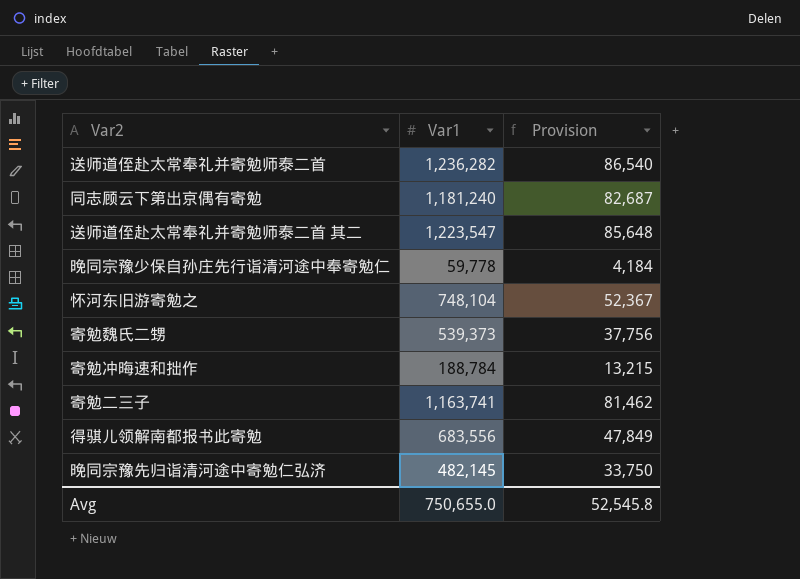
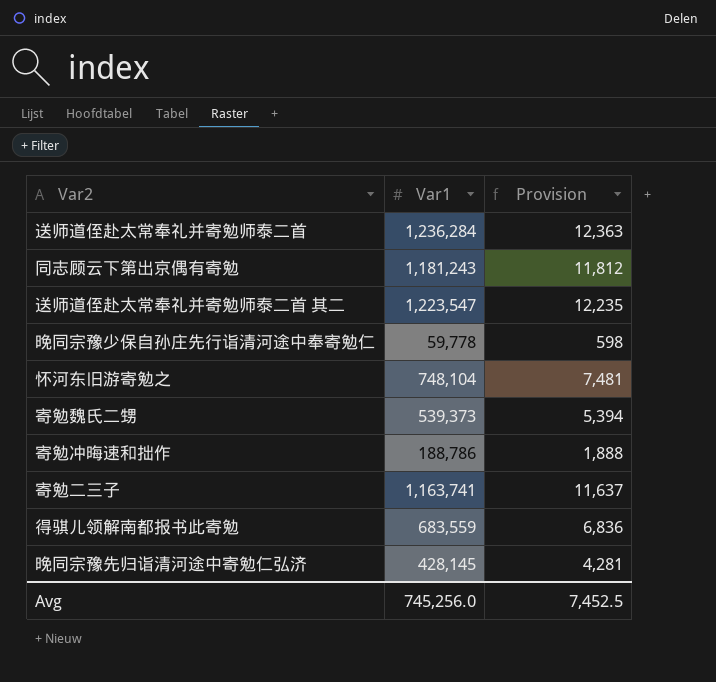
column Provision | formula: [Var1] * 0.07 -> [Var1] * 0.01
送师道侄赴太常奉礼并寄勉师泰二首 | Var1: 1,236,282 -> 1,236,284
同志顾云下第出京偶有寄勉 | Var1: 1,181,240 -> 1,181,243
寄勉冲晦速和拙作 | Var1: 188,784 -> 188,786
得骐儿领解南都报书此寄勉 | Var1: 683,556 -> 683,559
晚同宗豫先归诣清河途中寄勉仁弘济 | Var1: 482,145 -> 428,145
Avg | Var1: 750,655.0 -> 745,256.0
Avg | Provision: 52,545.8 -> 7,452.5

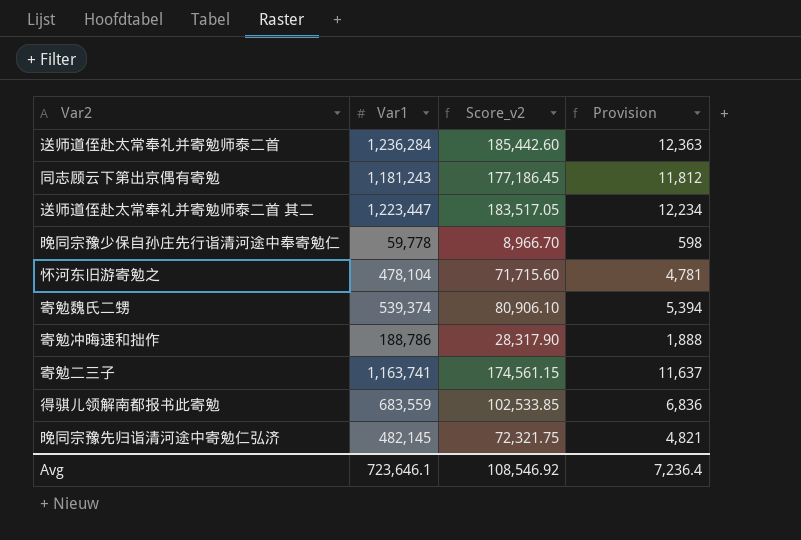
column Score_v2 | formula: none -> [Var1] * 0.15
送师道侄赴太常奉礼并寄勉师泰二首 其二 | Var1: 1,223,547 -> 1,223,447
送师道侄赴太常奉礼并寄勉师泰二首 其二 | Provision: 12,235 -> 12,234
怀河东旧游寄勉之 | Var1: 748,104 -> 478,104
怀河东旧游寄勉之 | Provision: 7,481 -> 4,781
寄勉魏氏二甥 | Var1: 539,373 -> 539,374
晚同宗豫先归诣清河途中寄勉仁弘济 | Var1: 428,145 -> 482,145
晚同宗豫先归诣清河途中寄勉仁弘济 | Provision: 4,281 -> 4,821
Avg | Var1: 745,256.0 -> 723,646.1
Avg | Provision: 7,452.5 -> 7,236.4

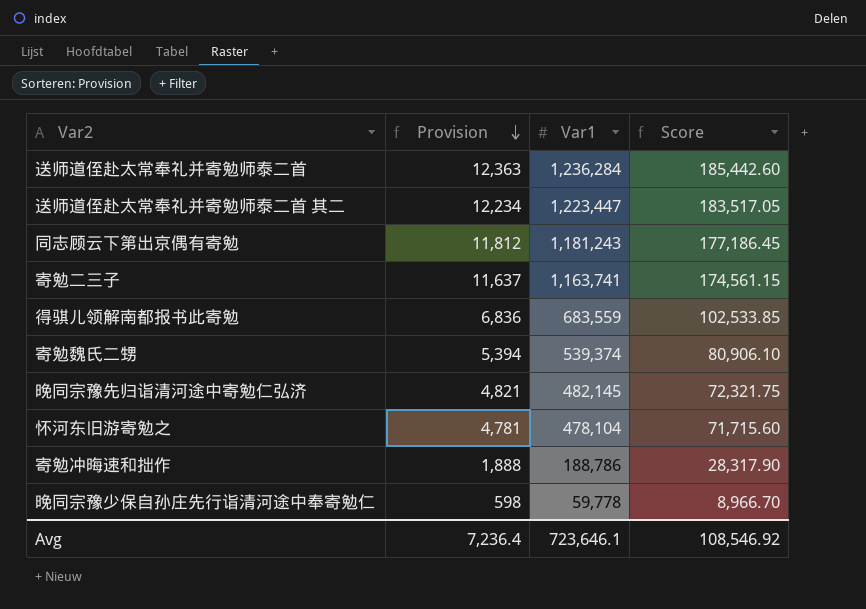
row order: none -> Provision descending
column Provision | position: 4 -> 2
column name: Score_v2 -> Score

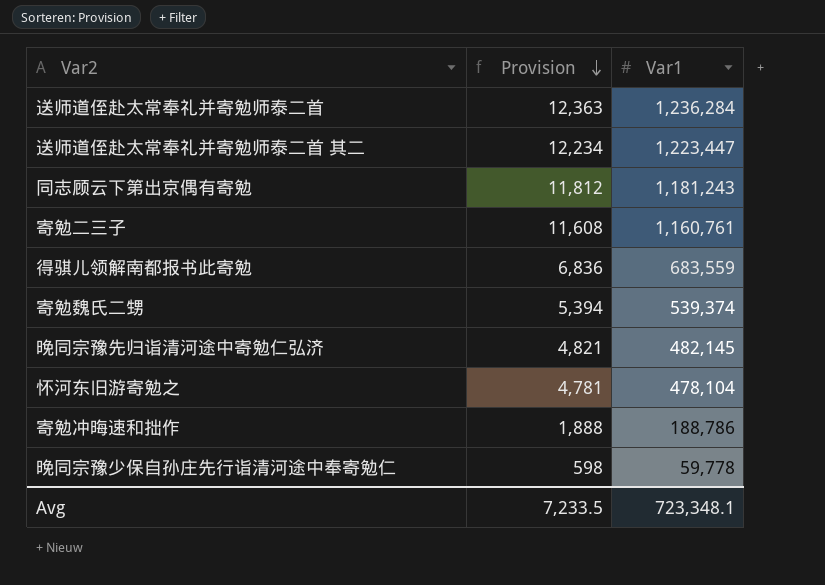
column Score | formula: [Var1] * 0.15 -> none
寄勉二三子 | Provision: 11,637 -> 11,608
寄勉二三子 | Var1: 1,163,741 -> 1,160,761
Avg | Provision: 7,236.4 -> 7,233.5
Avg | Var1: 723,646.1 -> 723,348.1

